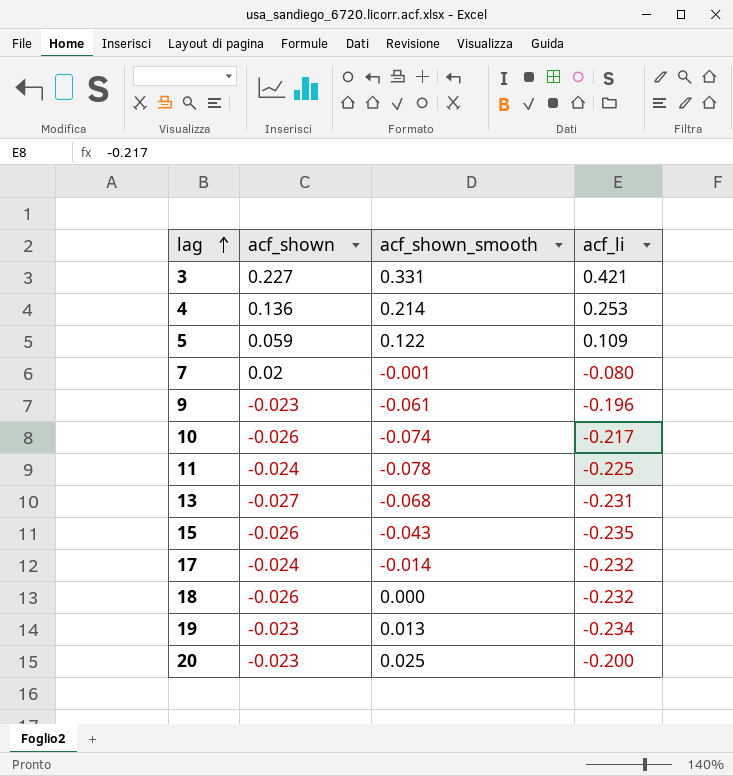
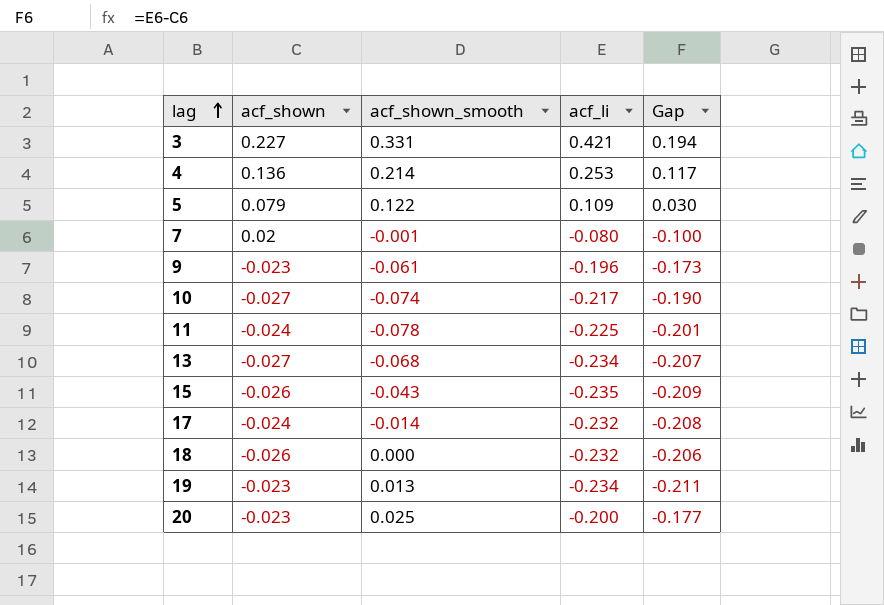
column Gap | formula: none -> [acf_li] - [acf_shown]
5 | acf_shown: 0.059 -> 0.079
10 | acf_shown: -0.026 -> -0.027
13 | acf_li: -0.231 -> -0.234

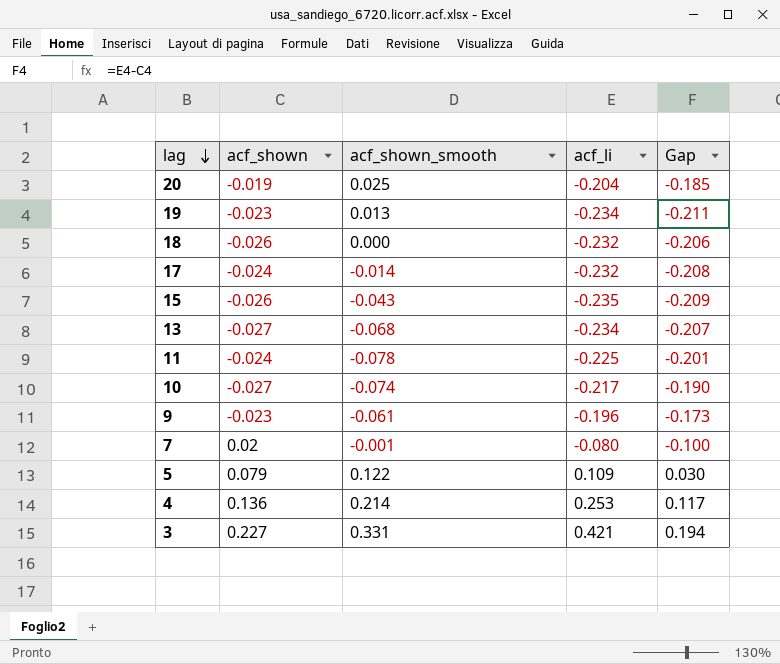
row order: lag ascending -> lag descending
20 | acf_shown: -0.023 -> -0.019
20 | acf_li: -0.200 -> -0.204
20 | Gap: -0.177 -> -0.185

